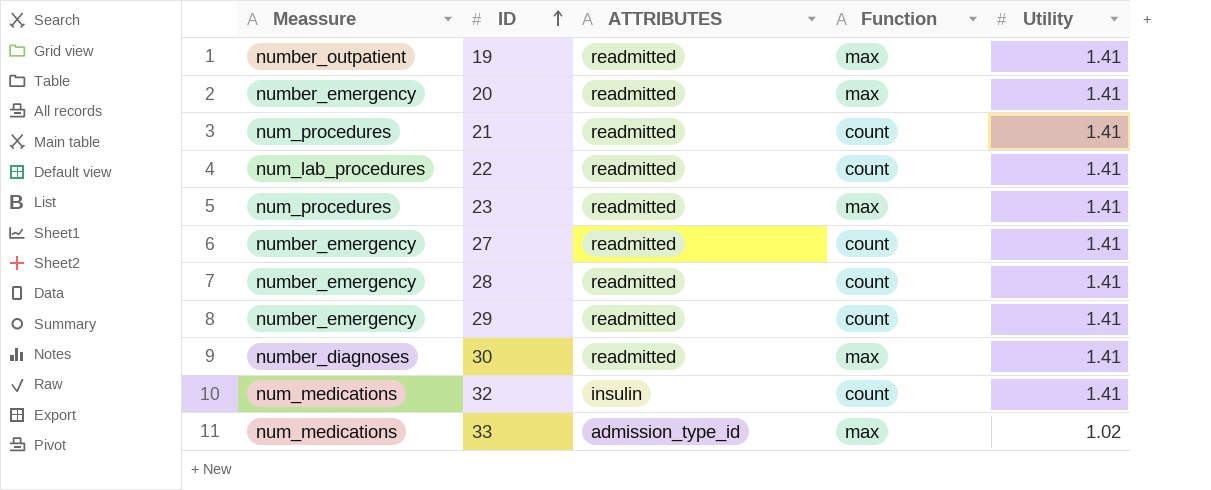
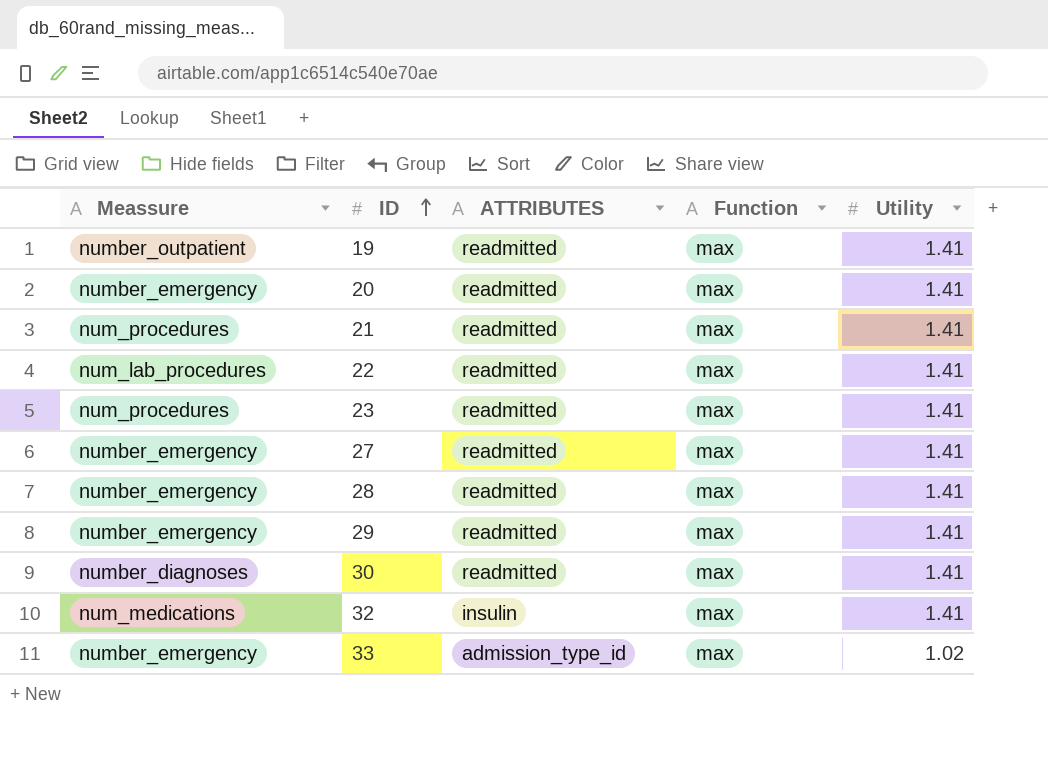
21 | Function: count -> max
22 | Function: count -> max
27 | Function: count -> max
28 | Function: count -> max
29 | Function: count -> max
32 | Function: count -> max
33 | Meassure: num_medications -> number_emergency

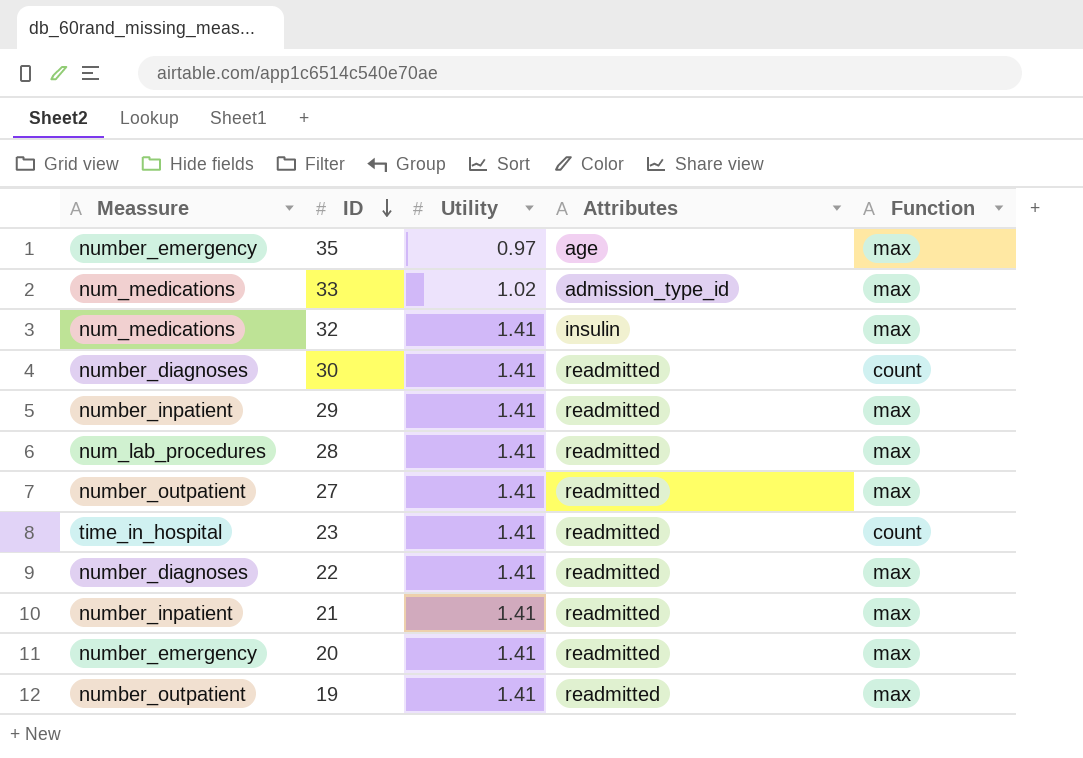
row order: ID ascending -> ID descending
column Utility | position: 5 -> 3
column name: ATTRIBUTES -> Attributes
row 35: none -> number_emergency | 0.97 | age | max
33 | Meassure: number_emergency -> num_medications
30 | Function: max -> count
29 | Meassure: number_emergency -> number_inpatient
28 | Meassure: number_emergency -> num_lab_procedures
27 | Meassure: number_emergency -> number_outpatient
23 | Meassure: num_procedures -> time_in_hospital
23 | Function: max -> count
22 | Meassure: num_lab_procedures -> number_diagnoses
21 | Meassure: num_procedures -> number_inpatient

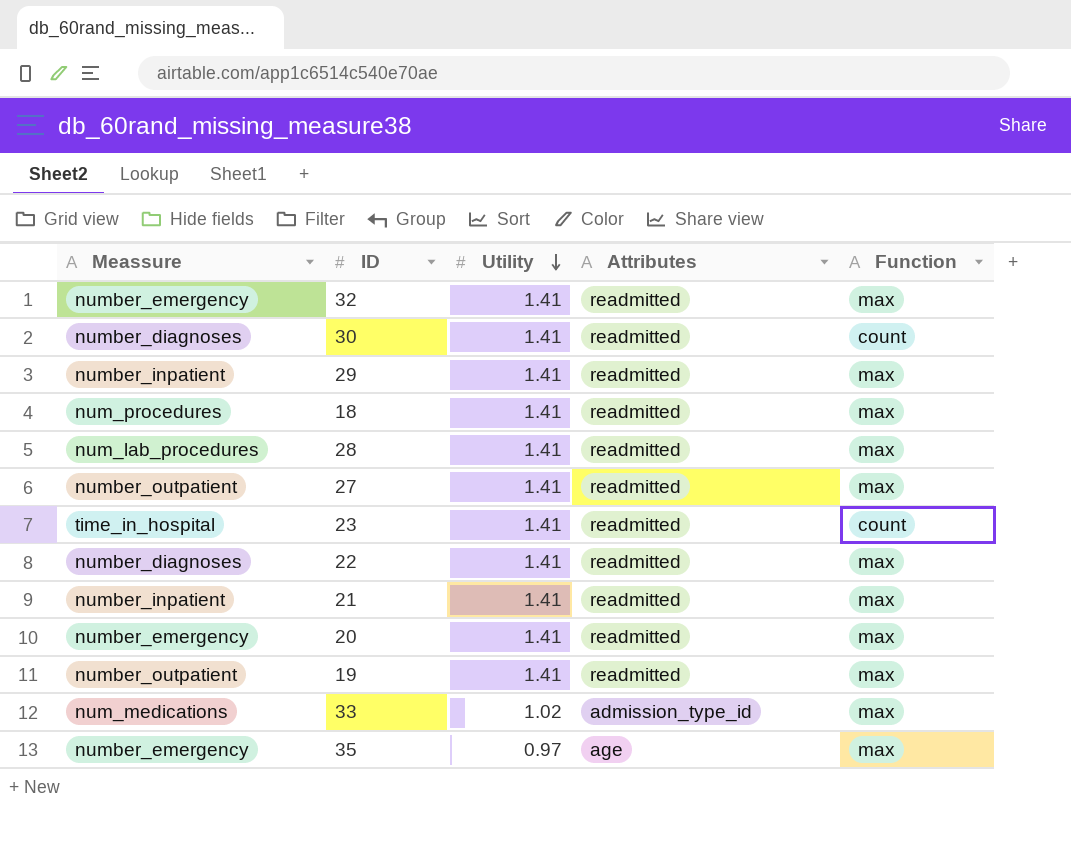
row order: ID descending -> Utility descending
32 | Meassure: num_medications -> number_emergency
32 | Attributes: insulin -> readmitted
row 18: none -> num_procedures | 1.41 | readmitted | max

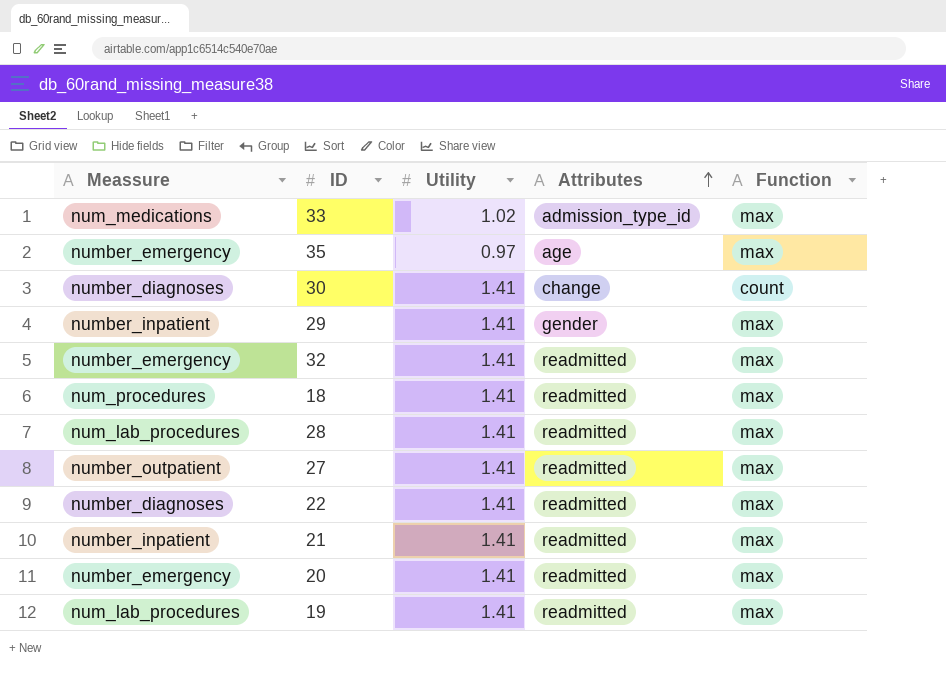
row order: Utility descending -> Attributes ascending
row 23: time_in_hospital | 1.41 | readmitted | count -> none
30 | Attributes: readmitted -> change
29 | Attributes: readmitted -> gender
19 | Meassure: number_outpatient -> num_lab_procedures

